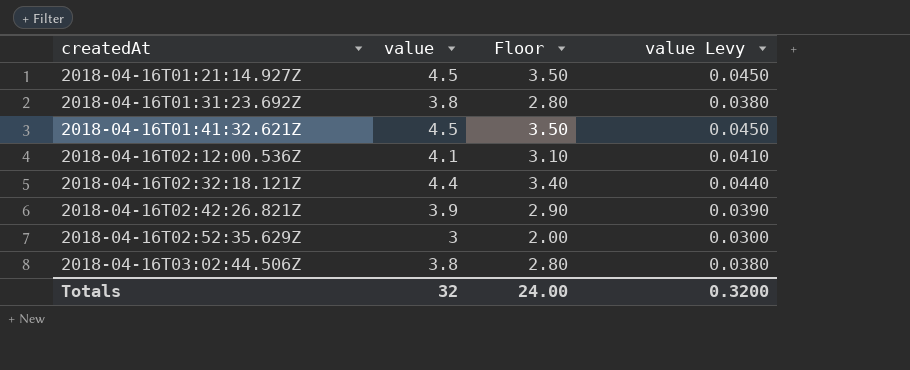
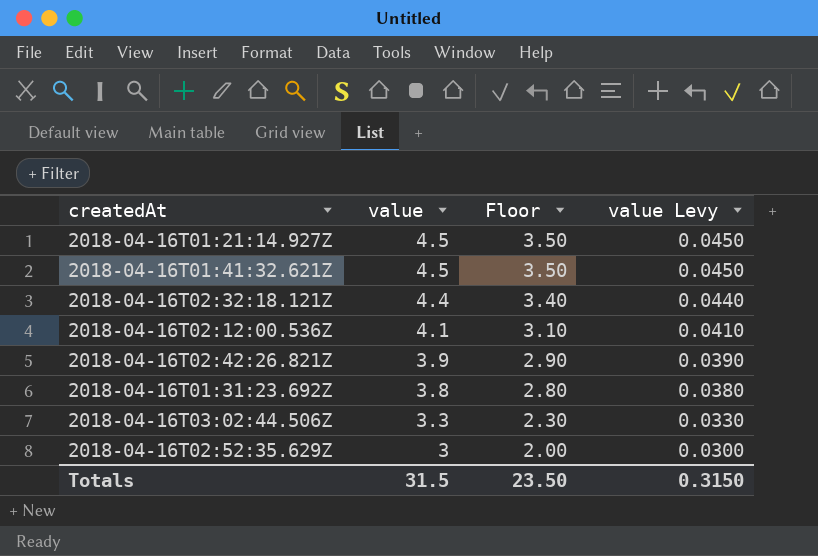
row order: createdAt ascending -> value descending
2018-04-16T03:02:44.506Z | value: 3.8 -> 3.3
2018-04-16T03:02:44.506Z | Floor: 2.80 -> 2.30
2018-04-16T03:02:44.506Z | value Levy: 0.0380 -> 0.0330
Totals | value: 32 -> 31.5
Totals | Floor: 24.00 -> 23.50
Totals | value Levy: 0.3200 -> 0.3150

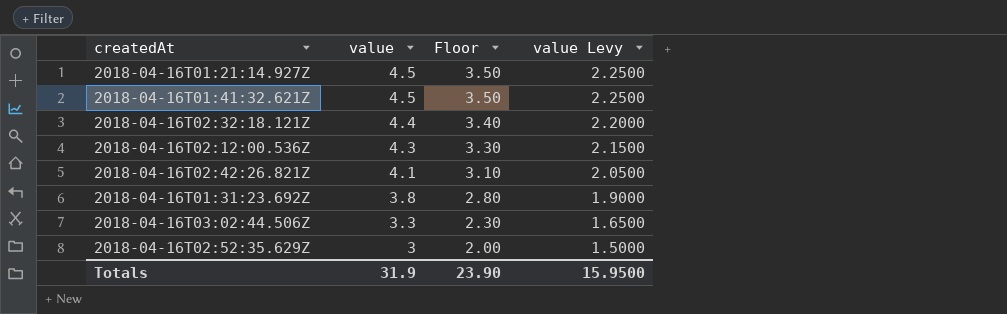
column value Levy | formula: [value] * 0.01 -> [value] * 0.5
2018-04-16T02:12:00.536Z | value: 4.1 -> 4.3
2018-04-16T02:12:00.536Z | Floor: 3.10 -> 3.30
2018-04-16T02:42:26.821Z | value: 3.9 -> 4.1
2018-04-16T02:42:26.821Z | Floor: 2.90 -> 3.10
Totals | value: 31.5 -> 31.9
Totals | Floor: 23.50 -> 23.90
Totals | value Levy: 0.3150 -> 15.9500

